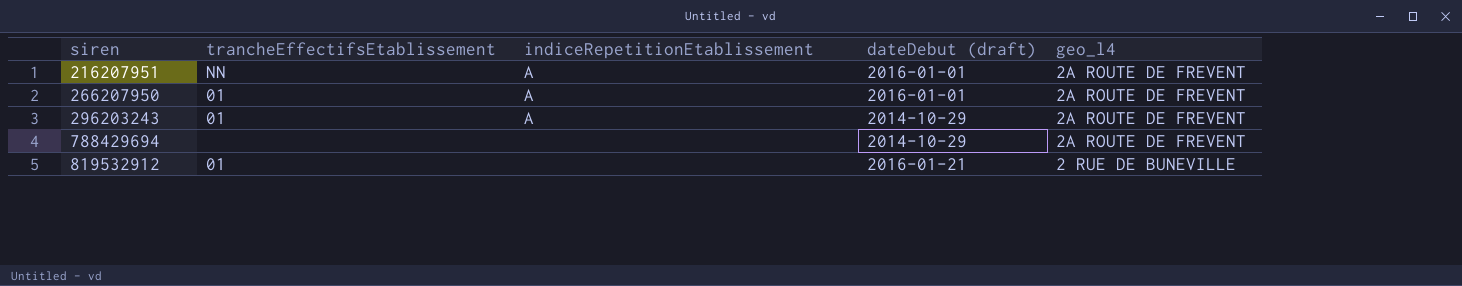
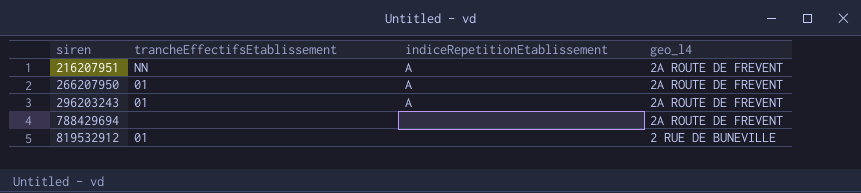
column dateDebut (draft) | position: 4 -> none

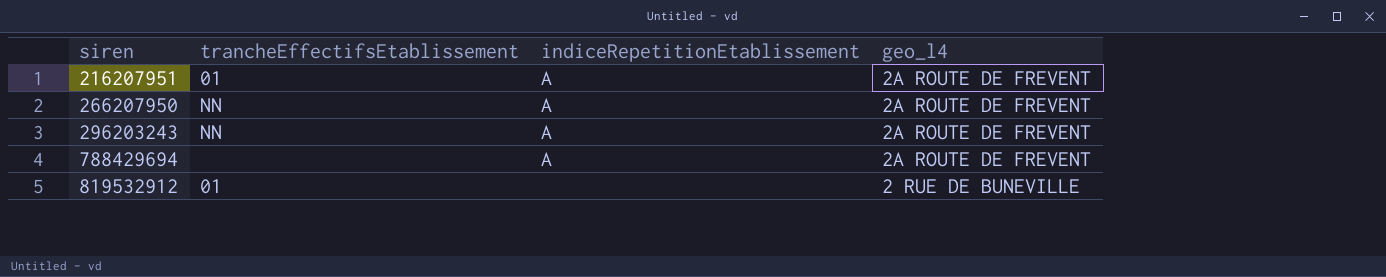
216207951 | trancheEffectifsEtablissement: NN -> 01
266207950 | trancheEffectifsEtablissement: 01 -> NN
296203243 | trancheEffectifsEtablissement: 01 -> NN
788429694 | indiceRepetitionEtablissement: none -> A

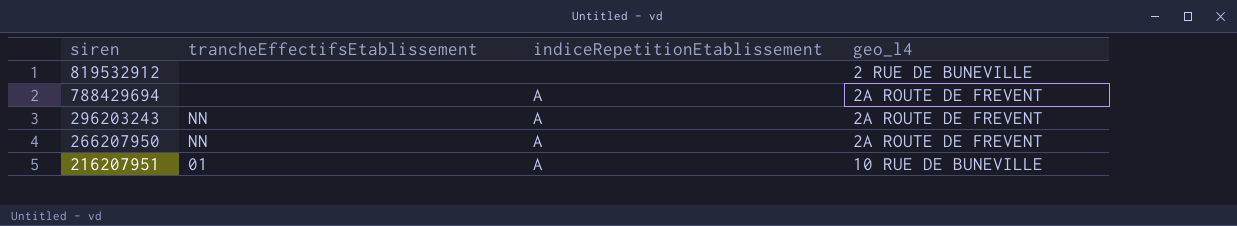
row order: siren ascending -> siren descending
819532912 | trancheEffectifsEtablissement: 01 -> none
216207951 | geo_l4: 2A ROUTE DE FREVENT -> 10 RUE DE BUNEVILLE

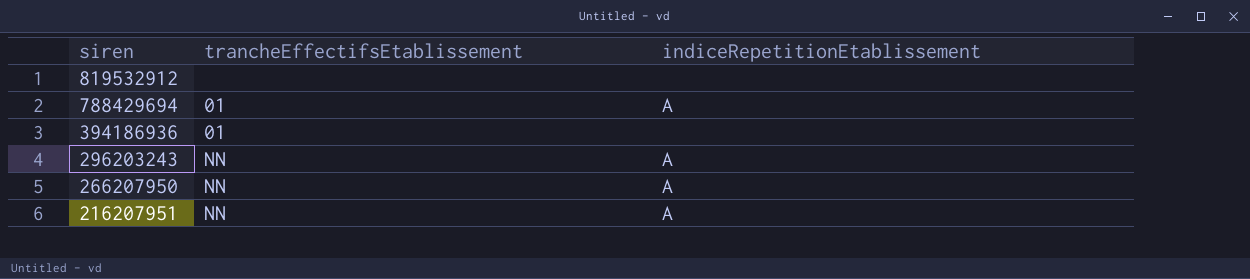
column geo_l4 | position: 4 -> none
788429694 | trancheEffectifsEtablissement: none -> 01
row 394186936: none -> 01 | none
216207951 | trancheEffectifsEtablissement: 01 -> NN

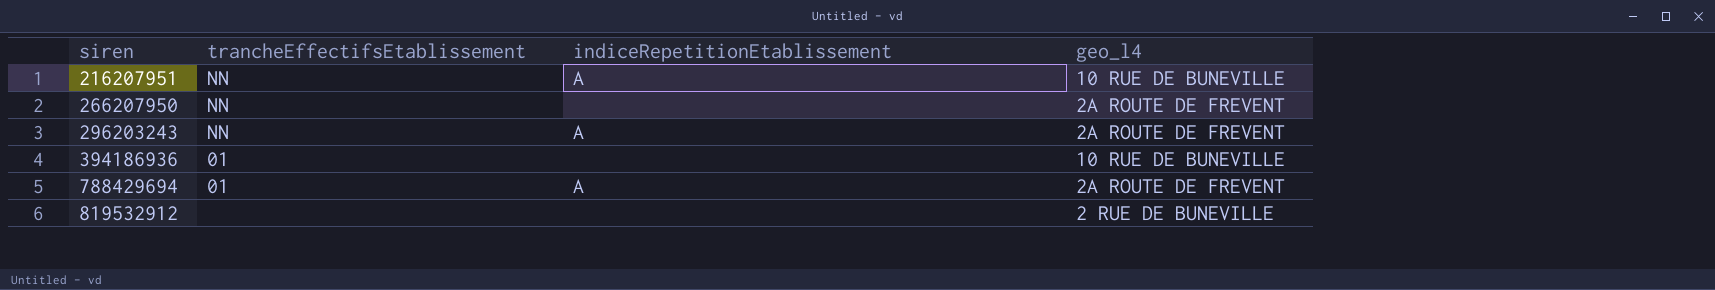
row order: siren descending -> siren ascending
column geo_l4 | position: none -> 4
266207950 | indiceRepetitionEtablissement: A -> none

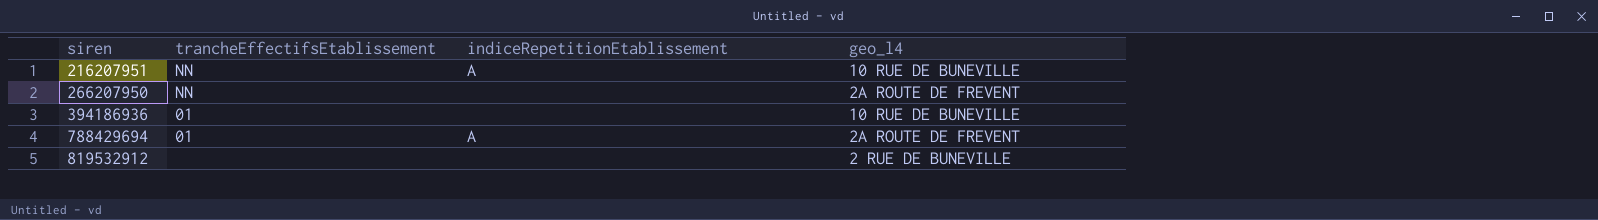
row 296203243: NN | A | 2A ROUTE DE FREVENT -> none

